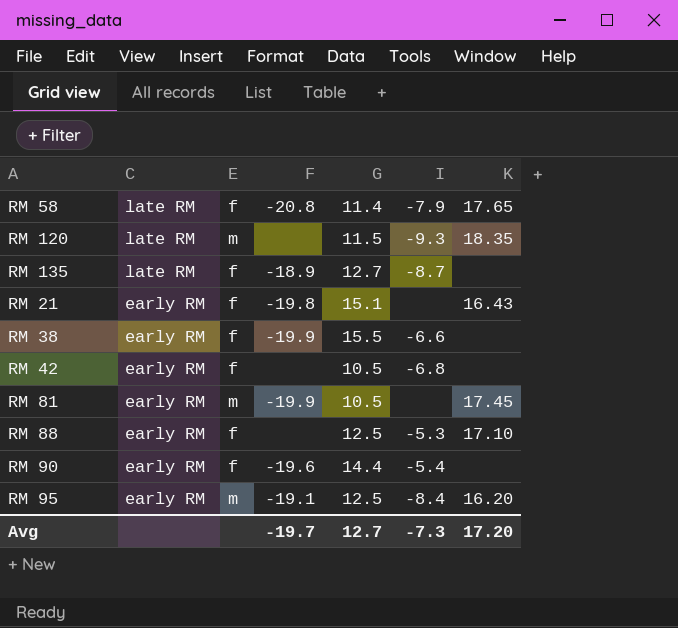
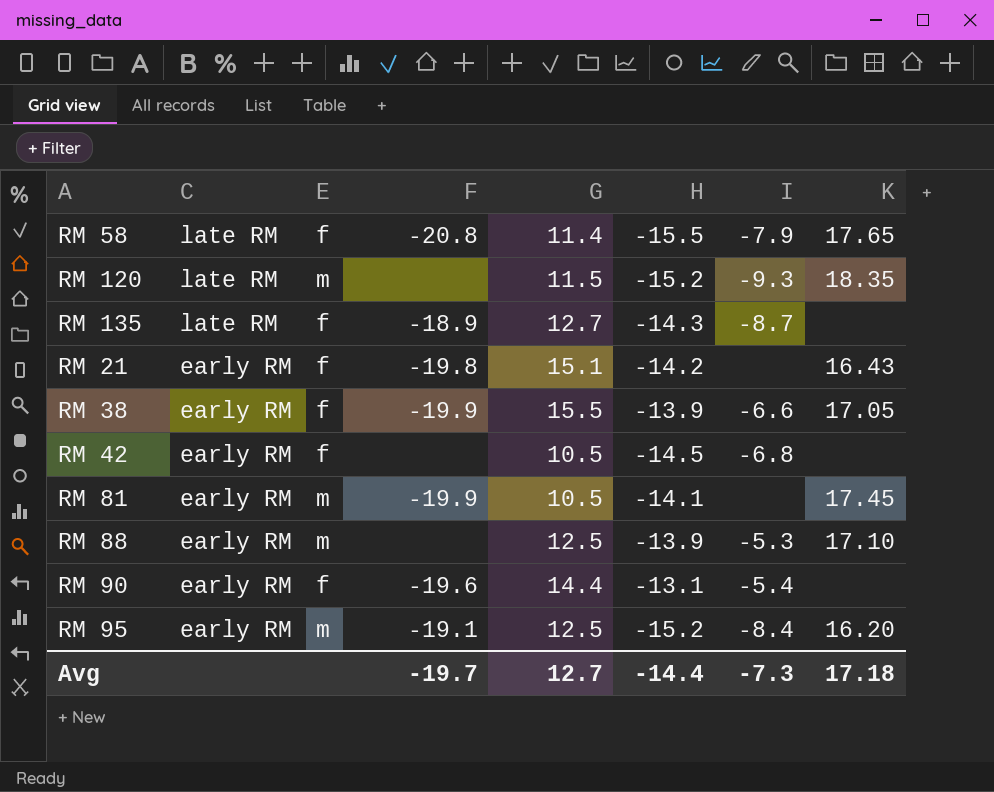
column H | position: none -> 6
RM 38 | K: none -> 17.05
RM 88 | E: f -> m
Avg | K: 17.20 -> 17.18

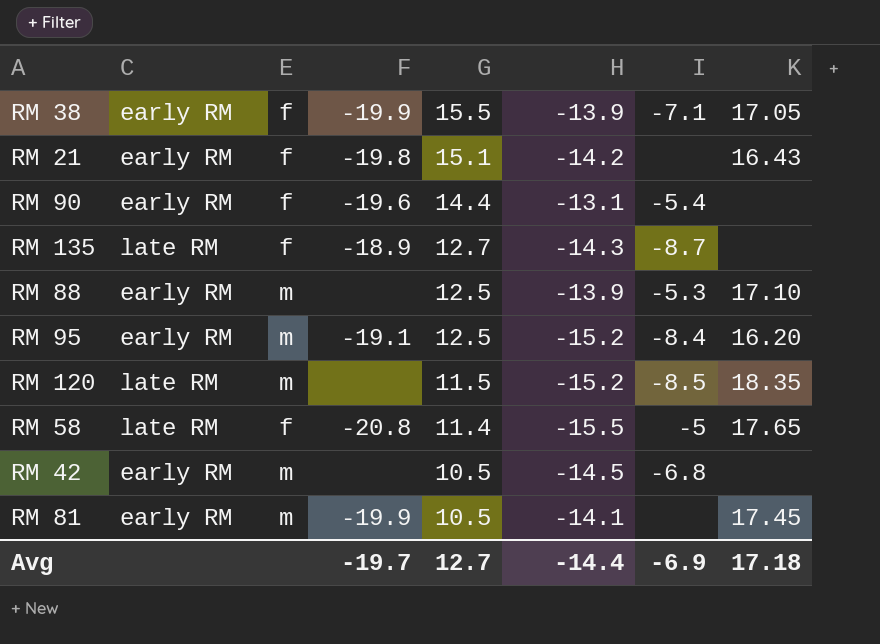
row order: C descending -> G descending
RM 38 | I: -6.6 -> -7.1
RM 120 | I: -9.3 -> -8.5
RM 58 | I: -7.9 -> -5
RM 42 | E: f -> m
Avg | I: -7.3 -> -6.9

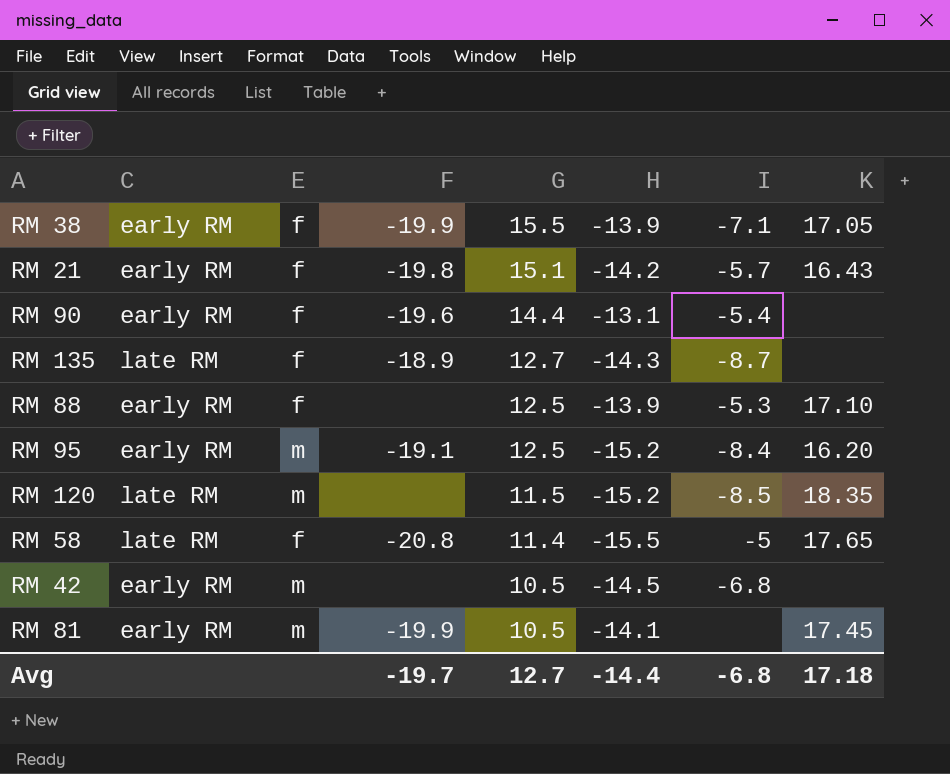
RM 21 | I: none -> -5.7
RM 88 | E: m -> f
Avg | I: -6.9 -> -6.8

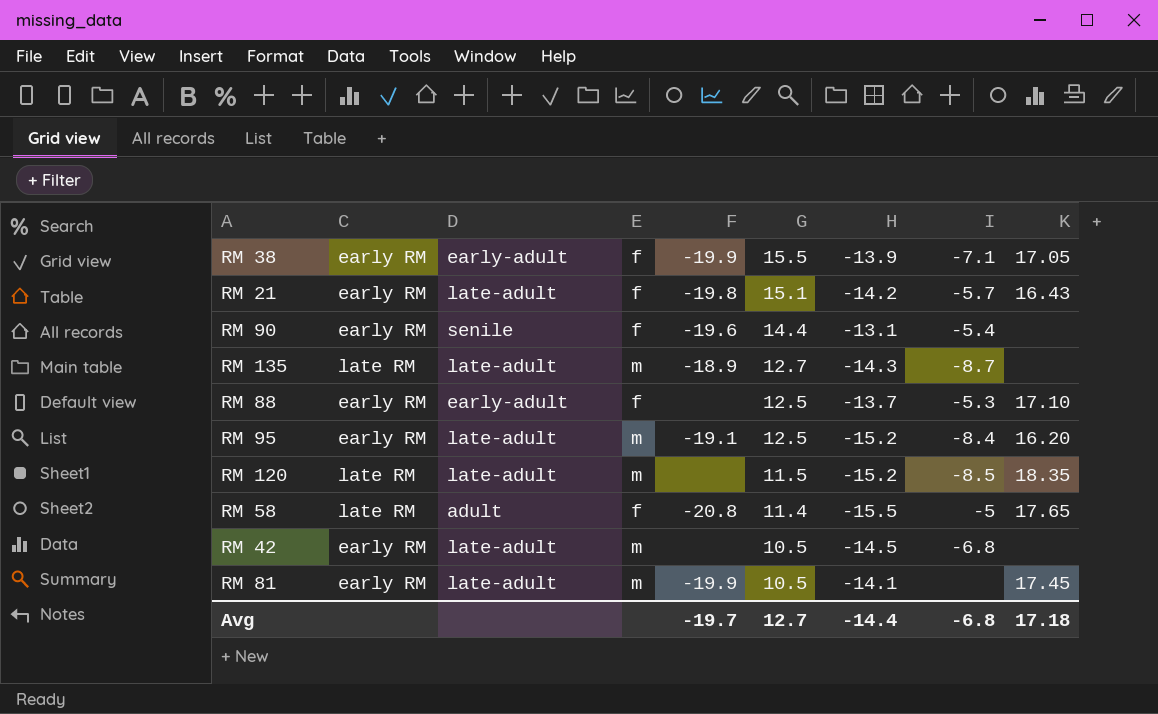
column D | position: none -> 3
RM 135 | E: f -> m
RM 88 | H: -13.9 -> -13.7

